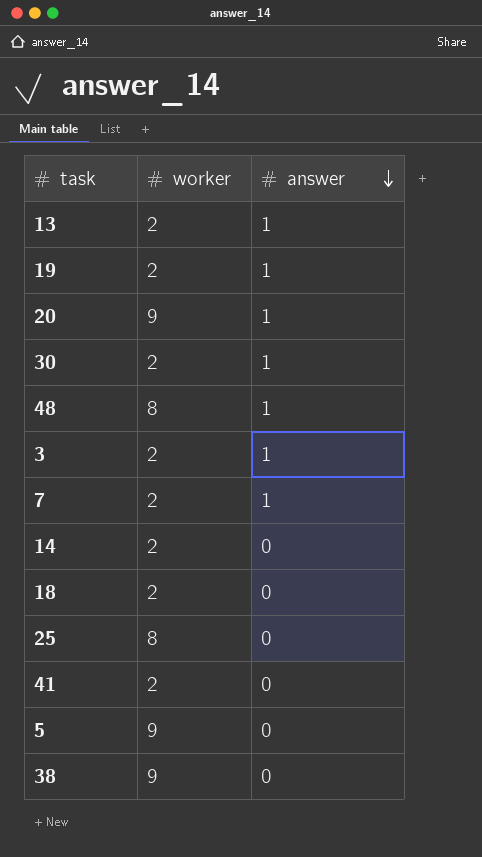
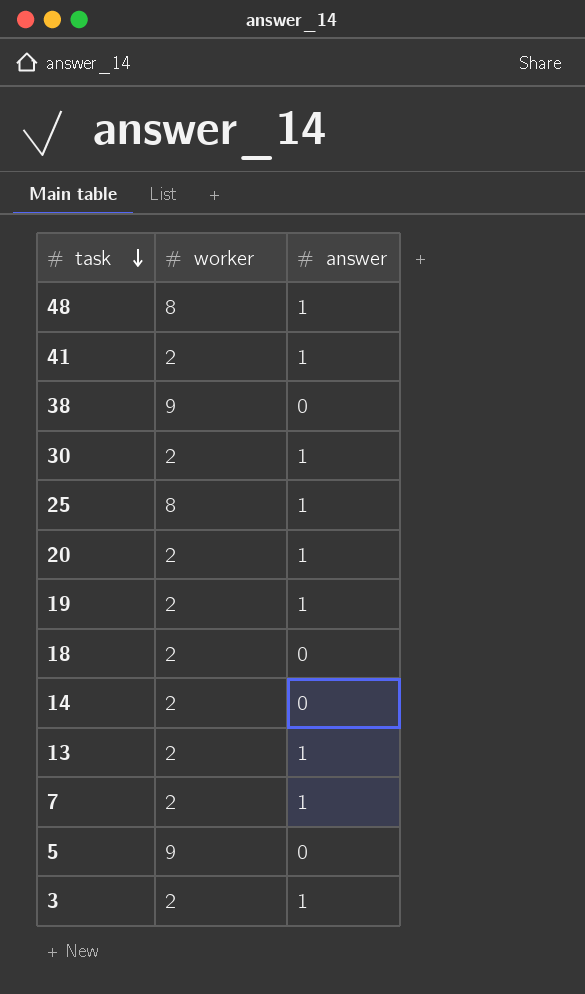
row order: answer descending -> task descending
41 | answer: 0 -> 1
25 | answer: 0 -> 1
20 | worker: 9 -> 2

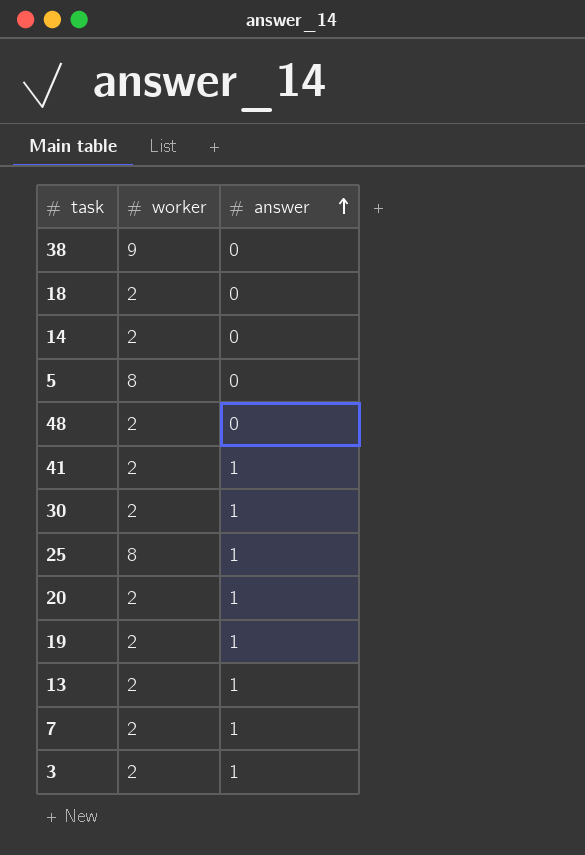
row order: task descending -> answer ascending
5 | worker: 9 -> 8
48 | worker: 8 -> 2
48 | answer: 1 -> 0

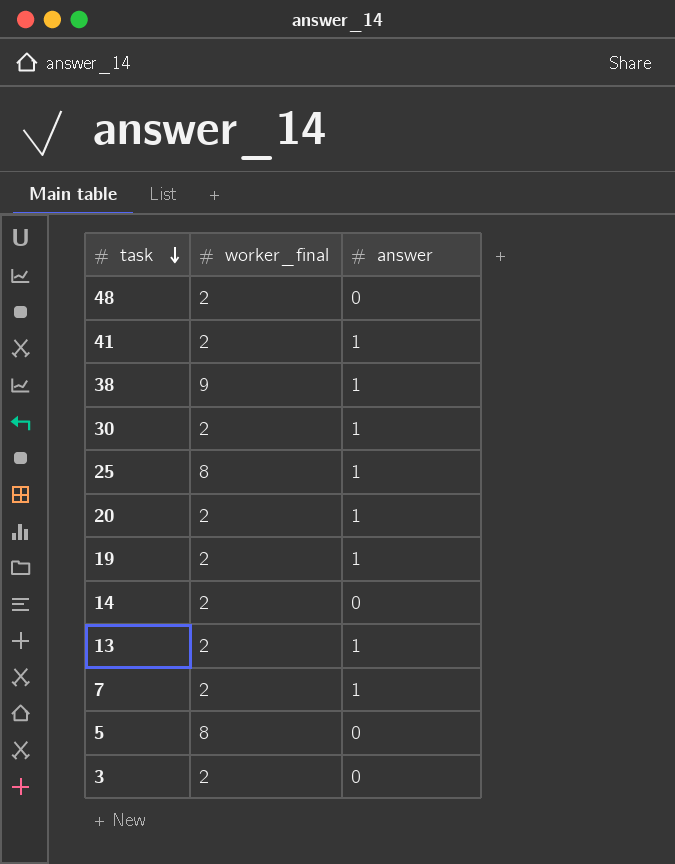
row order: answer ascending -> task descending
column name: worker -> worker_final
row 18: 2 | 0 -> none
38 | answer: 0 -> 1
3 | answer: 1 -> 0

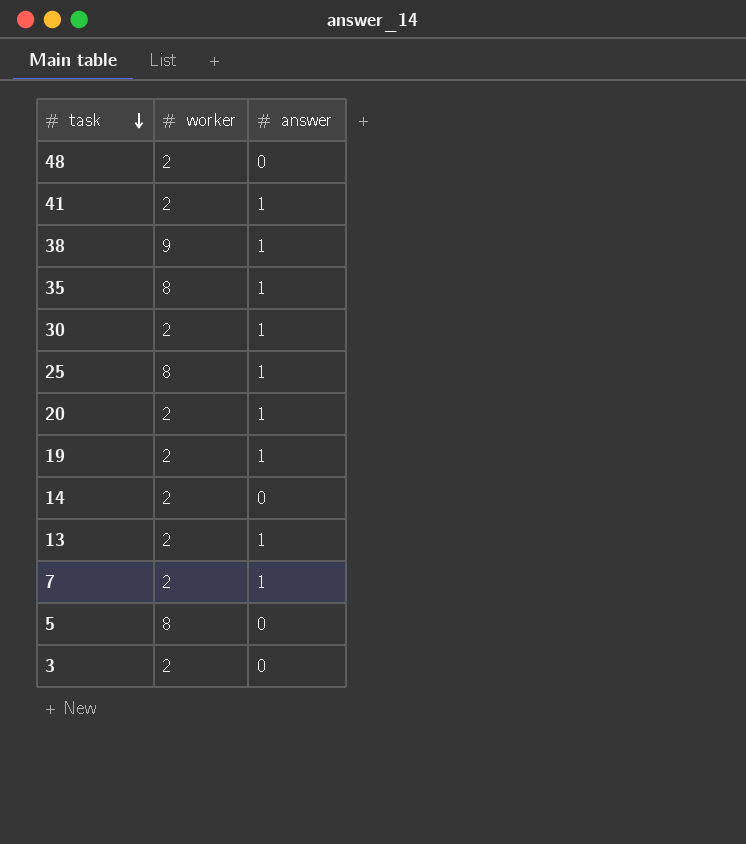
column name: worker_final -> worker
row 35: none -> 8 | 1

